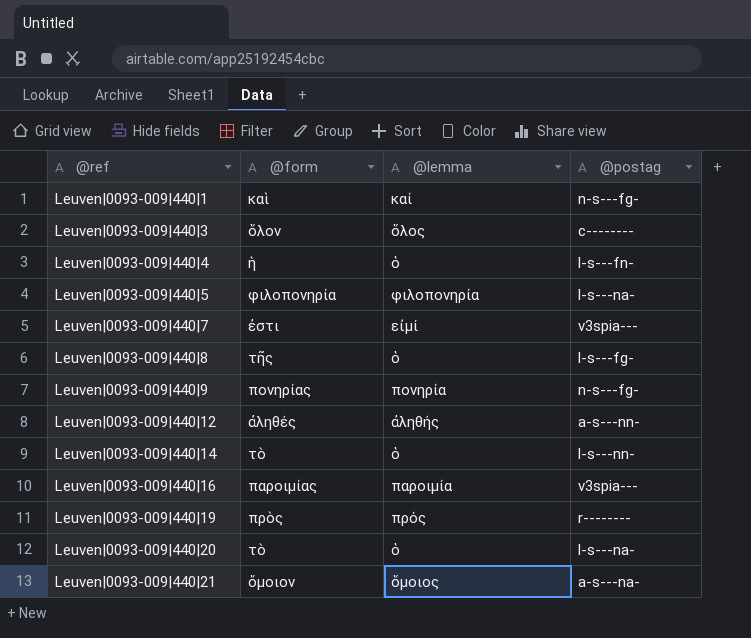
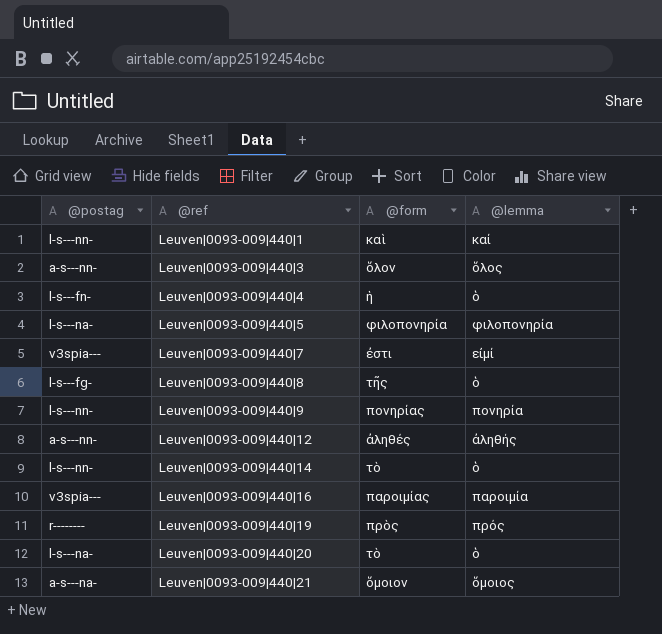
column @postag | position: 4 -> 1
Leuven|0093-009|440|1 | @postag: n-s---fg- -> l-s---nn-
Leuven|0093-009|440|3 | @postag: c-------- -> a-s---nn-
Leuven|0093-009|440|9 | @postag: n-s---fg- -> l-s---nn-

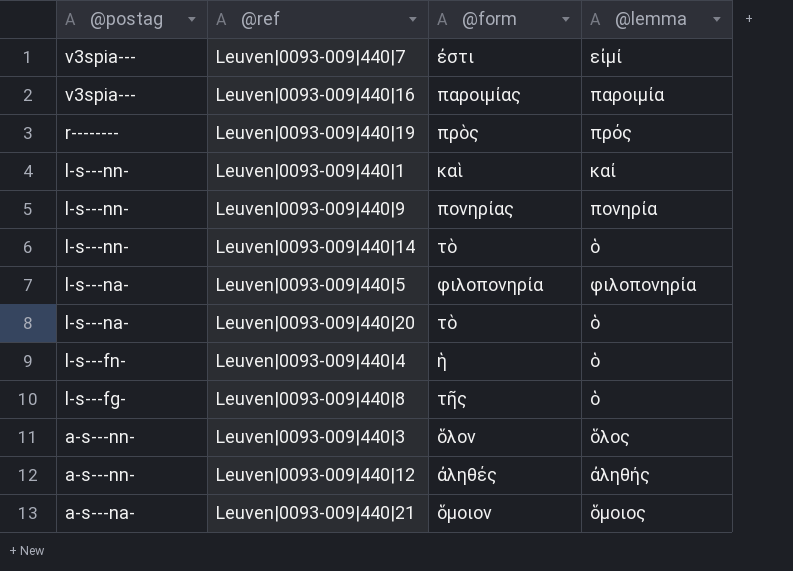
row order: @ref ascending -> @postag descending

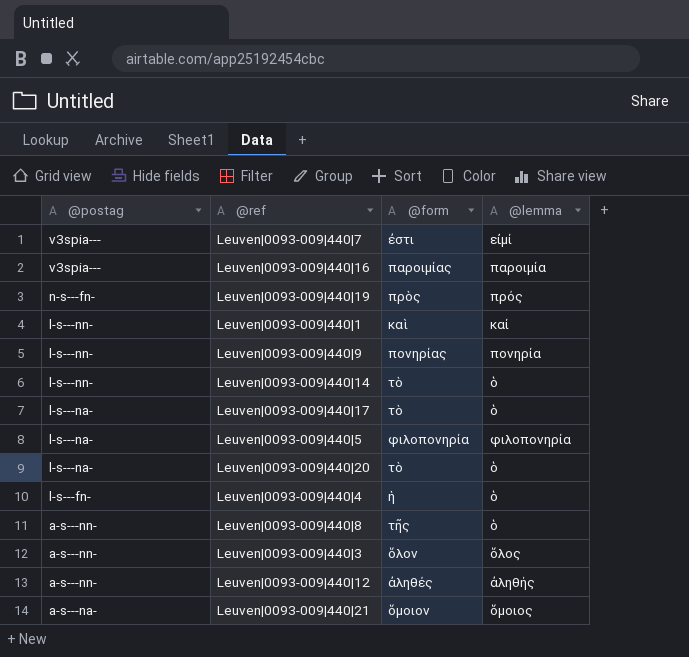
Leuven|0093-009|440|19 | @postag: r-------- -> n-s---fn-
row Leuven|0093-009|440|17: none -> l-s---na- | τὸ | ὁ
Leuven|0093-009|440|8 | @postag: l-s---fg- -> a-s---nn-

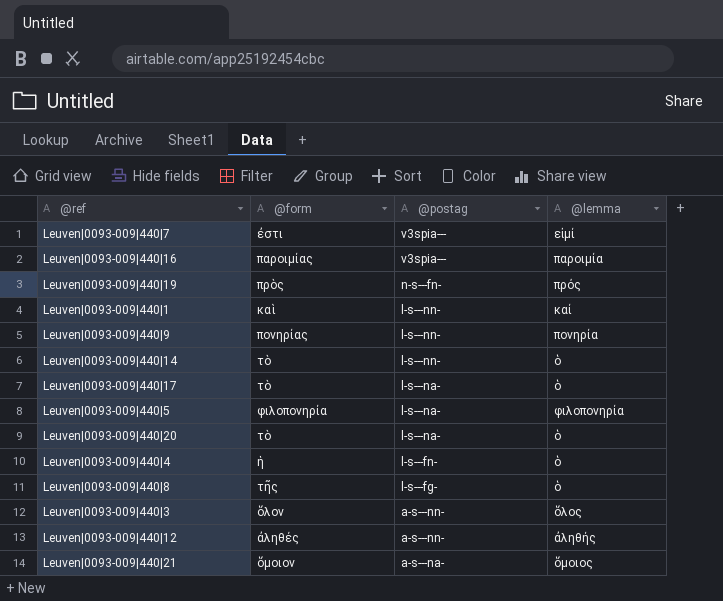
column @postag | position: 1 -> 3
Leuven|0093-009|440|8 | @postag: a-s---nn- -> l-s---fg-

